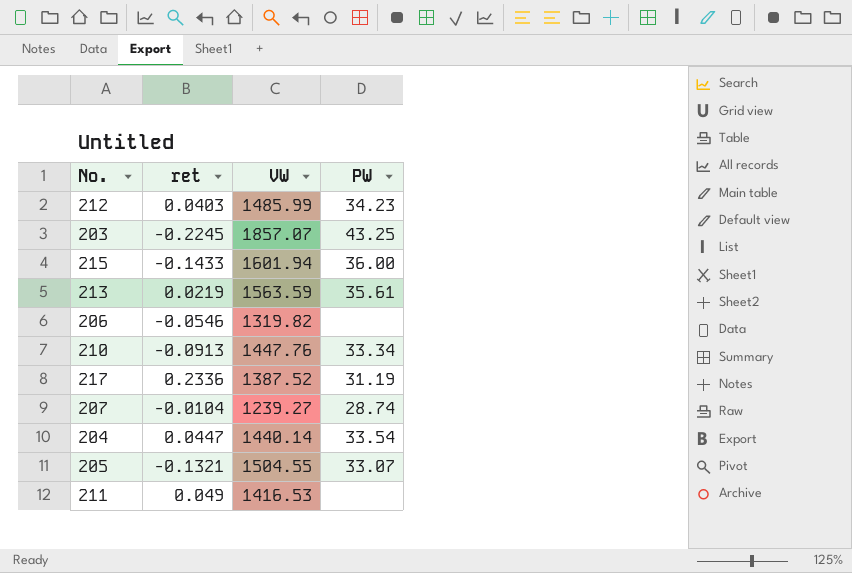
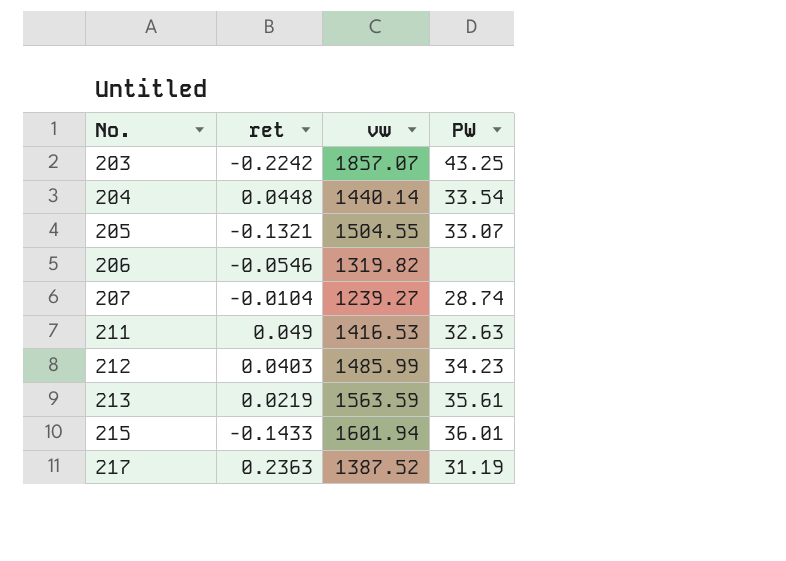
row order: none -> No. ascending
column name: VW -> vw
row 210: -0.0913 | 1447.76 | 33.34 -> none
203 | ret: -0.2245 -> -0.2242
204 | ret: 0.0447 -> 0.0448
211 | PW: none -> 32.63
215 | PW: 36.00 -> 36.01
217 | ret: 0.2336 -> 0.2363

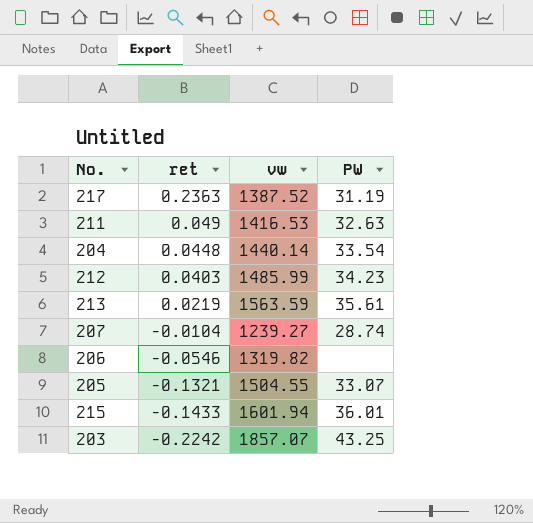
row order: No. ascending -> ret descending

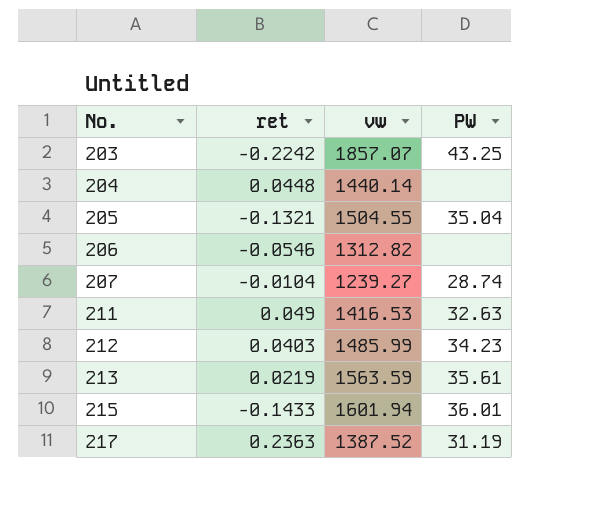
row order: ret descending -> No. ascending
204 | PW: 33.54 -> none
205 | PW: 33.07 -> 35.04
206 | vw: 1319.82 -> 1312.82

